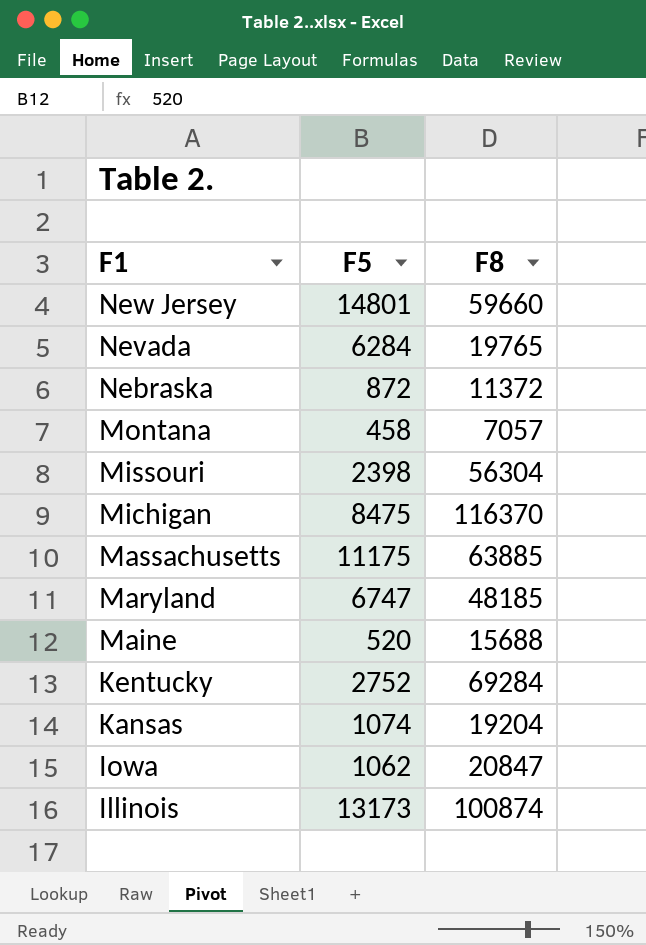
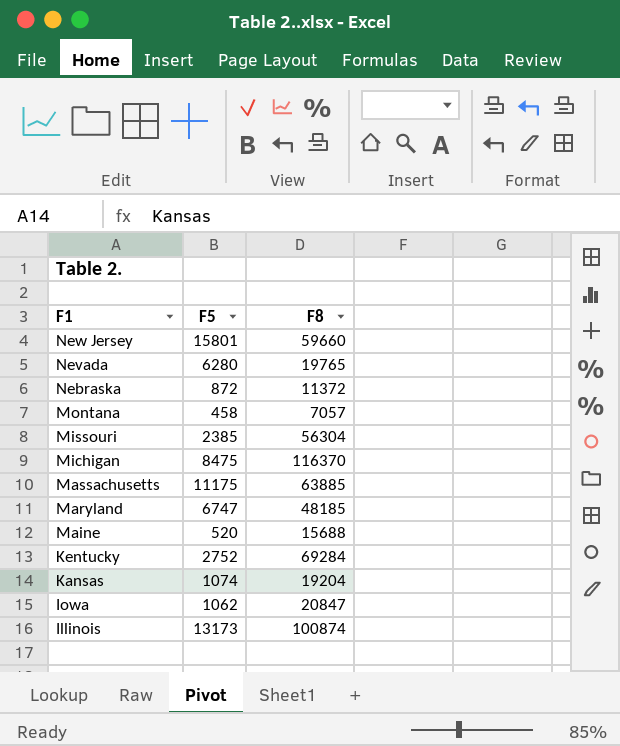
New Jersey | F5: 14801 -> 15801
Nevada | F5: 6284 -> 6280
Missouri | F5: 2398 -> 2385

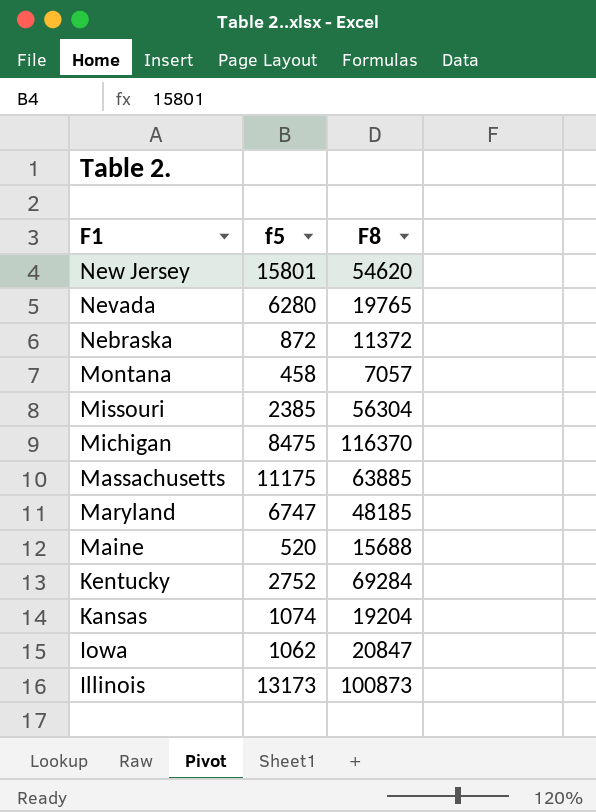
column name: F5 -> f5
New Jersey | F8: 59660 -> 54620
Illinois | F8: 100874 -> 100873

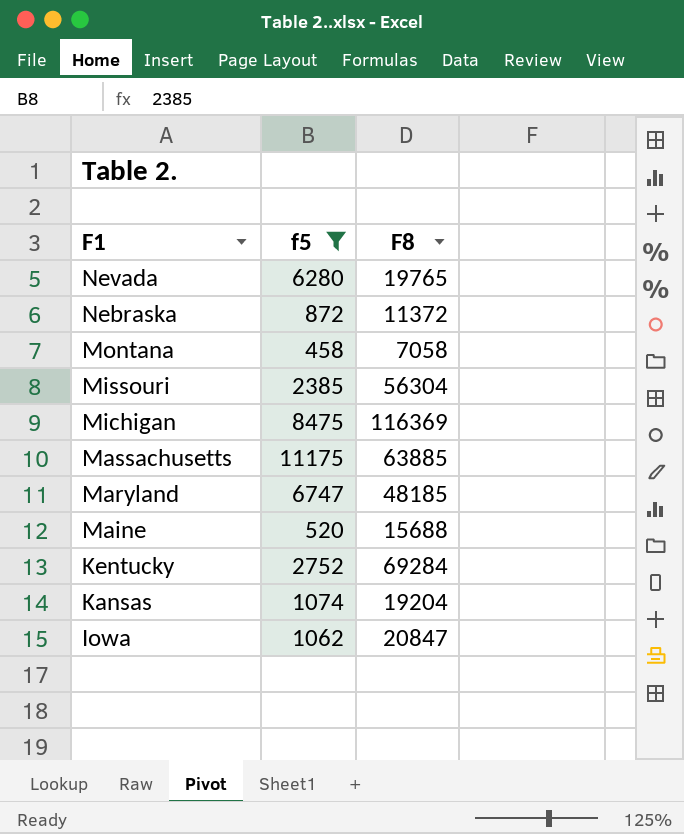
filter: none -> f5 <= 11175
Montana | F8: 7057 -> 7058
Michigan | F8: 116370 -> 116369

